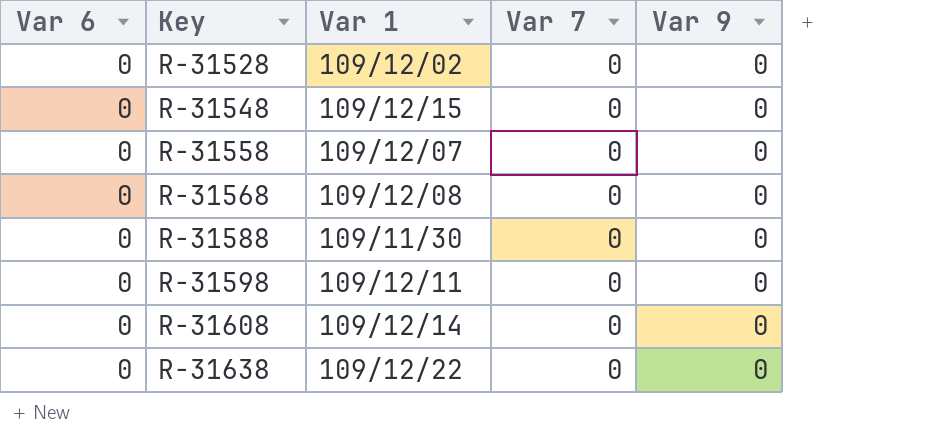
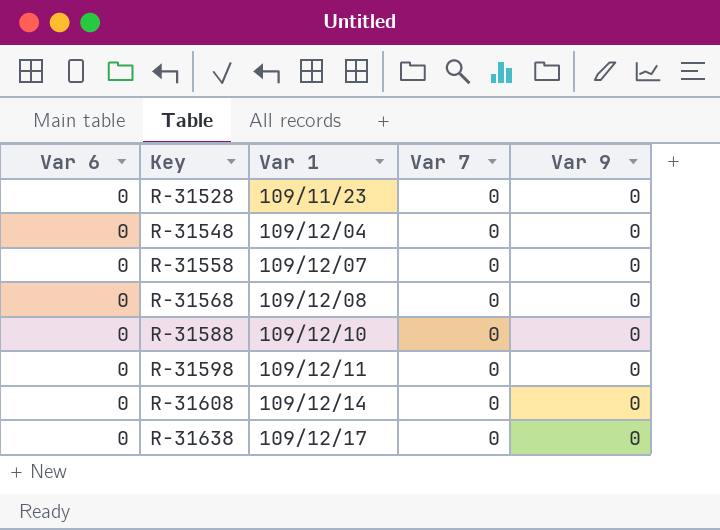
R-31528 | Var 1: 109/12/02 -> 109/11/23
R-31548 | Var 1: 109/12/15 -> 109/12/04
R-31588 | Var 1: 109/11/30 -> 109/12/10
R-31638 | Var 1: 109/12/22 -> 109/12/17

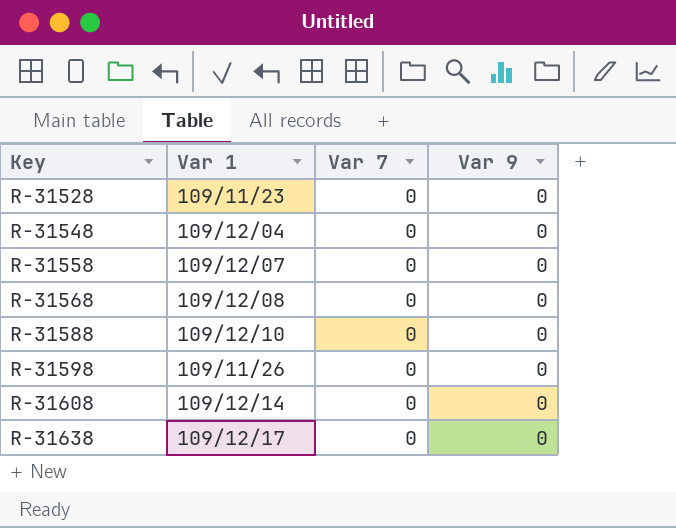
column Var 6 | position: 1 -> none
R-31598 | Var 1: 109/12/11 -> 109/11/26

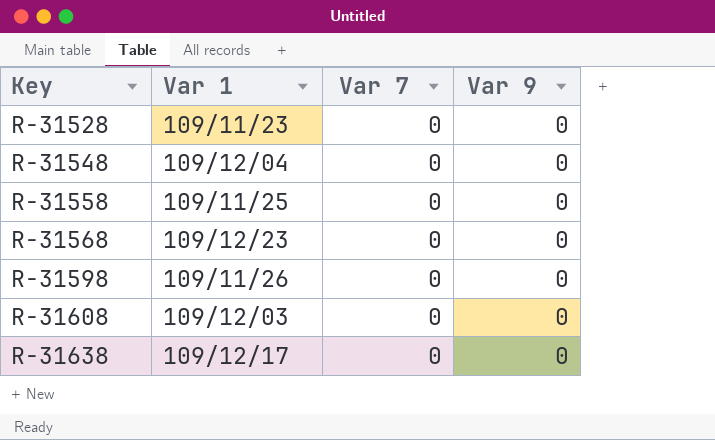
row R-31588: 109/12/10 | 0 | 0 -> none
R-31558 | Var 1: 109/12/07 -> 109/11/25
R-31568 | Var 1: 109/12/08 -> 109/12/23
R-31608 | Var 1: 109/12/14 -> 109/12/03

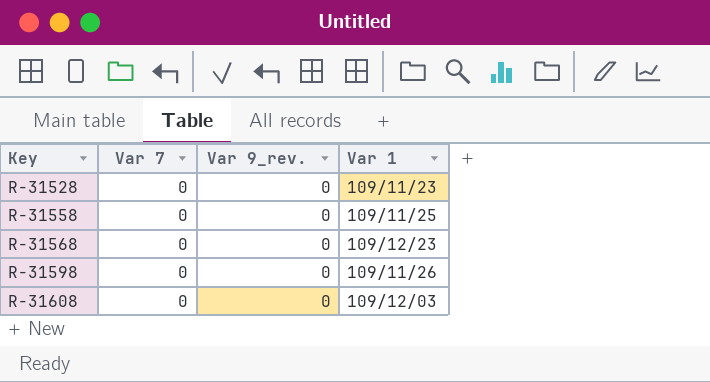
column name: Var 9 -> Var 9_rev.
column Var 1 | position: 2 -> 4
row R-31548: 109/12/04 | 0 | 0 -> none
row R-31638: 109/12/17 | 0 | 0 -> none

